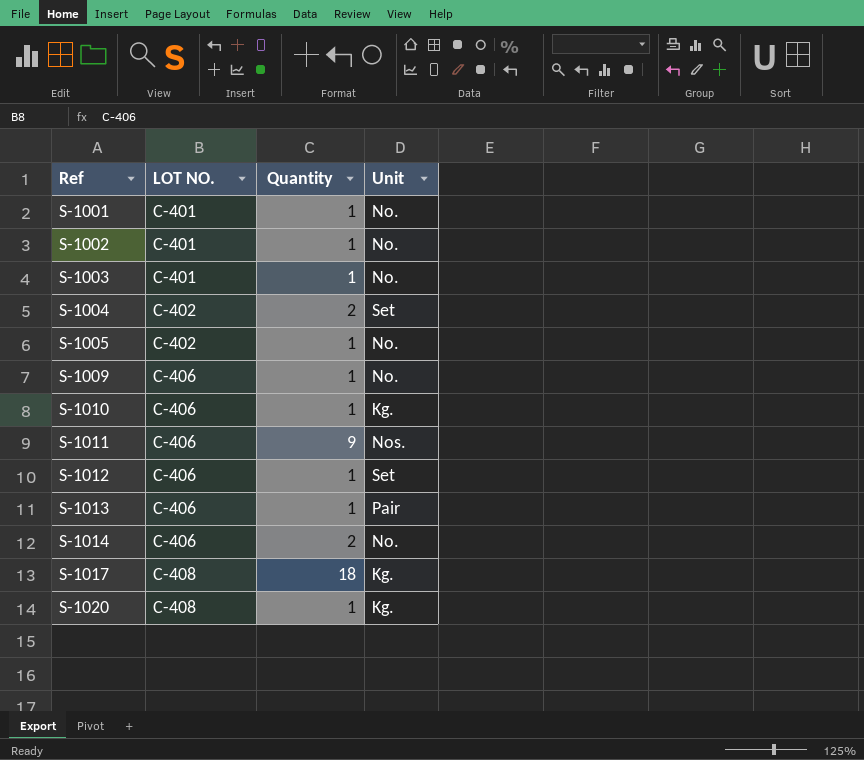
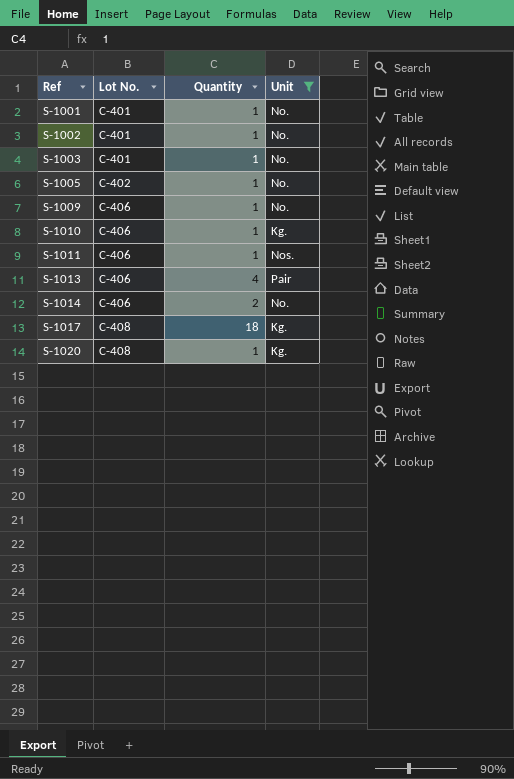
filter: none -> Unit != Set
column name: LOT NO. -> Lot No.
S-1011 | Quantity: 9 -> 1
S-1013 | Quantity: 1 -> 4

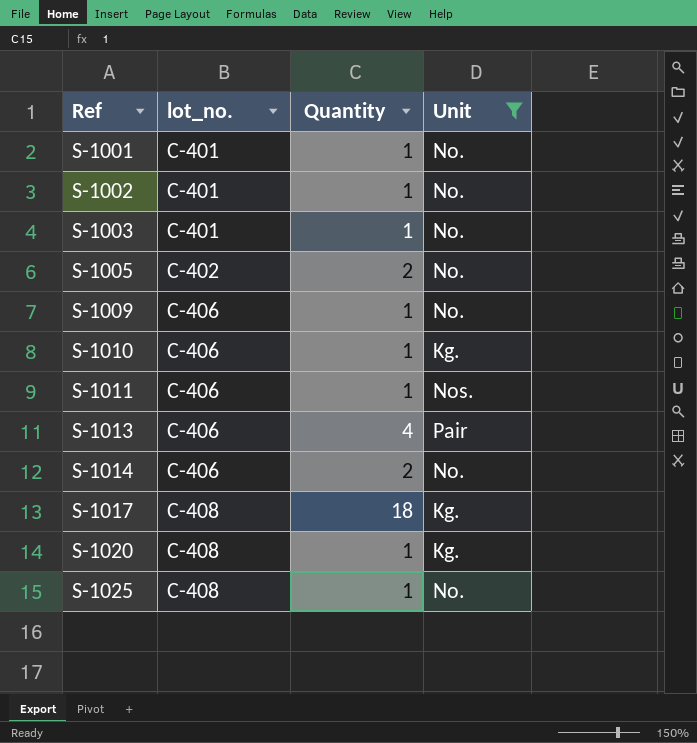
column name: Lot No. -> lot_no.
S-1005 | Quantity: 1 -> 2
row S-1025: none -> C-408 | 1 | No.

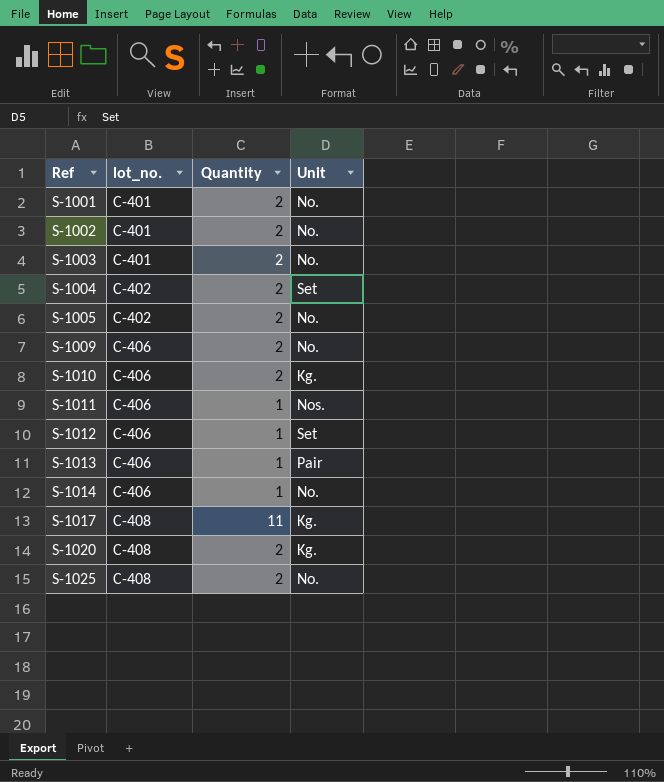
filter: Unit != Set -> none
S-1001 | Quantity: 1 -> 2
S-1002 | Quantity: 1 -> 2
S-1003 | Quantity: 1 -> 2
S-1009 | Quantity: 1 -> 2
S-1010 | Quantity: 1 -> 2
S-1013 | Quantity: 4 -> 1
S-1014 | Quantity: 2 -> 1
S-1017 | Quantity: 18 -> 11
S-1020 | Quantity: 1 -> 2
S-1025 | Quantity: 1 -> 2

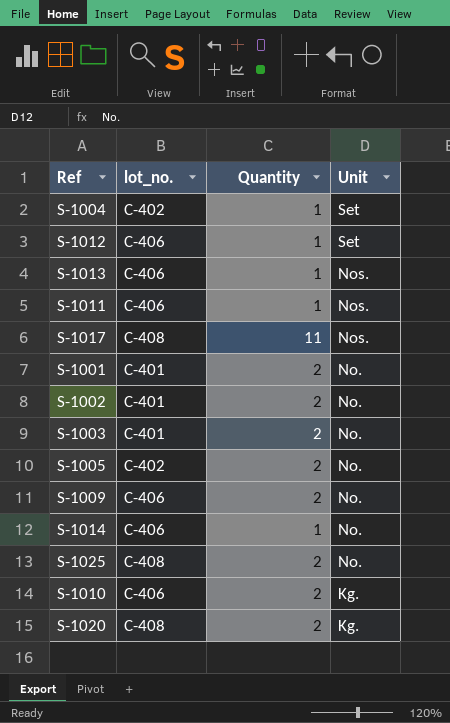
row order: Ref ascending -> Unit descending
S-1004 | Quantity: 2 -> 1
S-1013 | Unit: Pair -> Nos.
S-1017 | Unit: Kg. -> Nos.

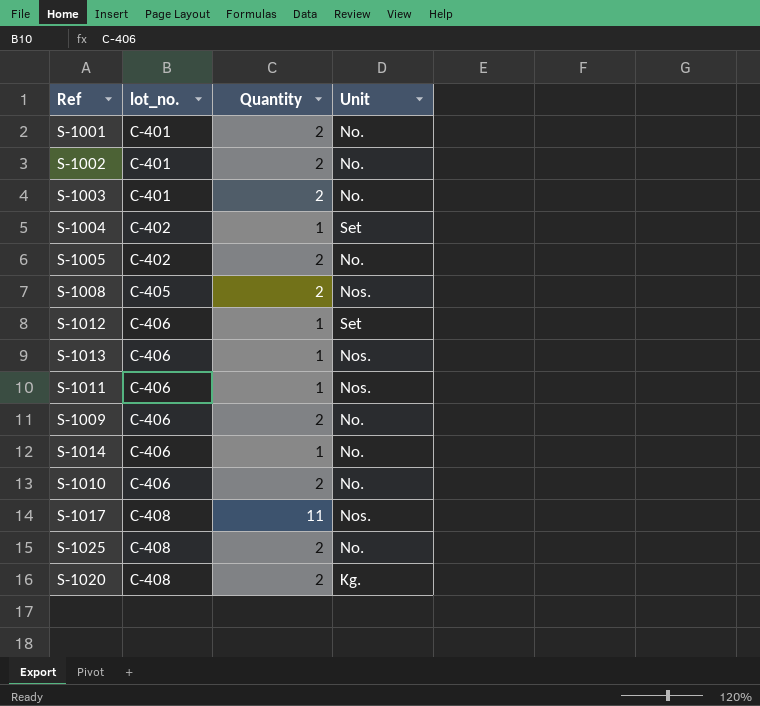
row order: Unit descending -> lot_no. ascending
row S-1008: none -> C-405 | 2 | Nos.
S-1010 | Unit: Kg. -> No.

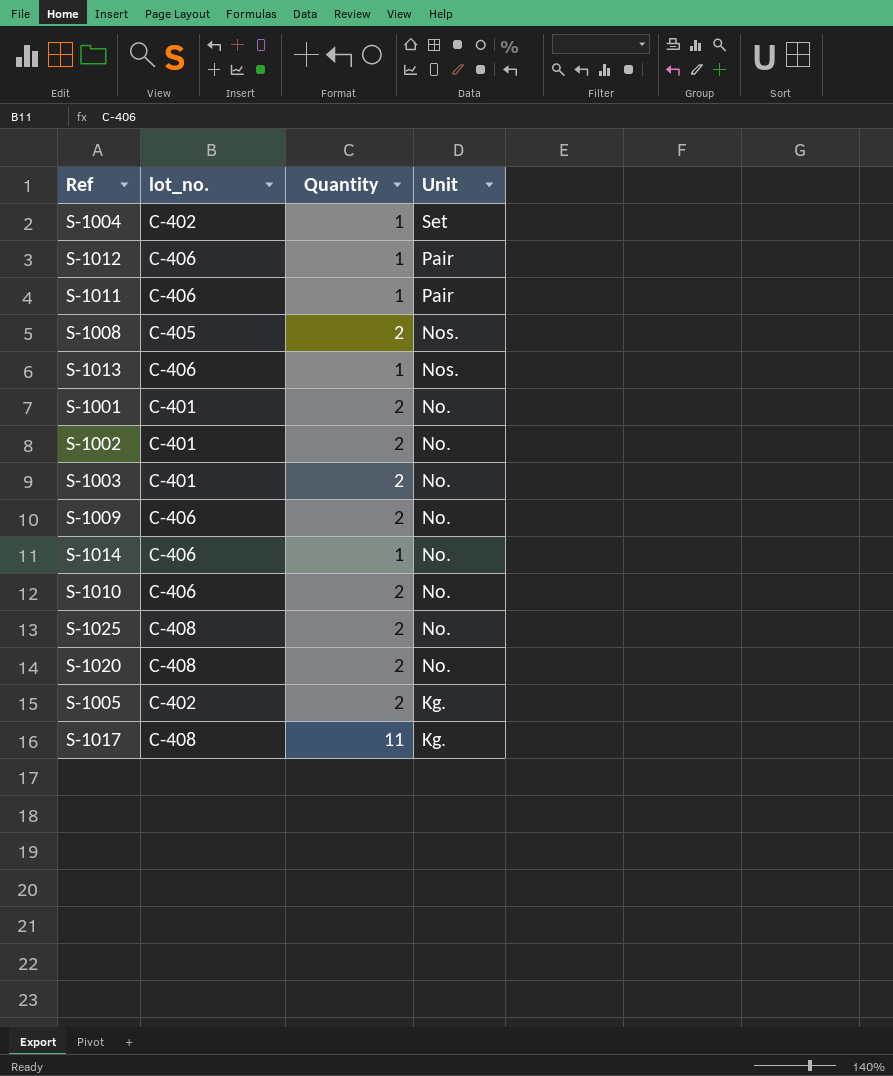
row order: lot_no. ascending -> Unit descending
S-1012 | Unit: Set -> Pair
S-1011 | Unit: Nos. -> Pair
S-1020 | Unit: Kg. -> No.
S-1005 | Unit: No. -> Kg.
S-1017 | Unit: Nos. -> Kg.

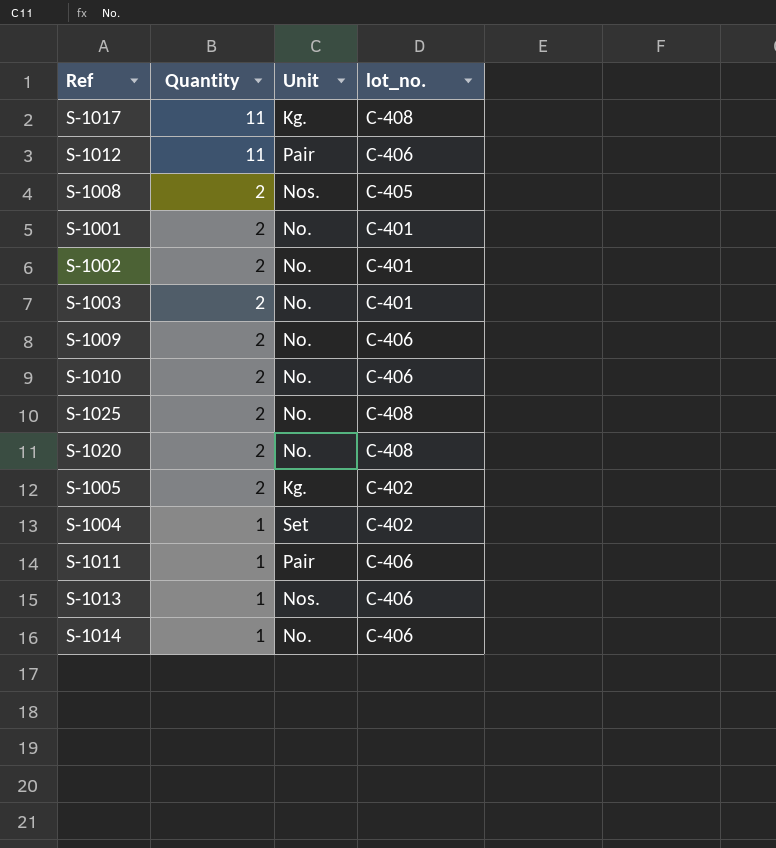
row order: Unit descending -> Quantity descending
column lot_no. | position: 2 -> 4
S-1012 | Quantity: 1 -> 11

